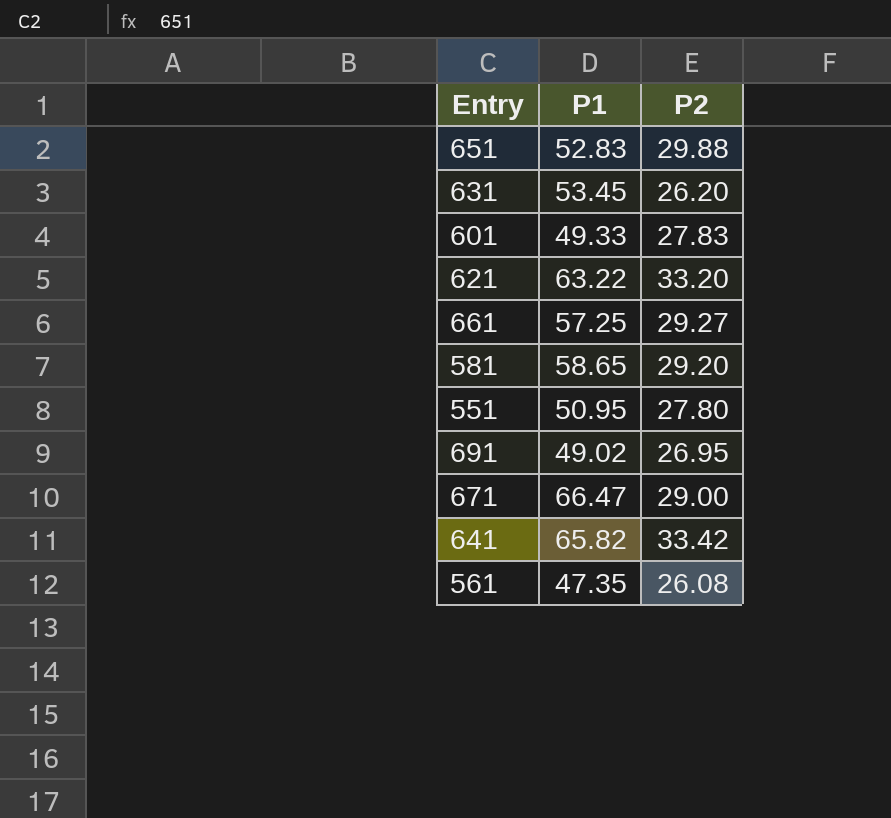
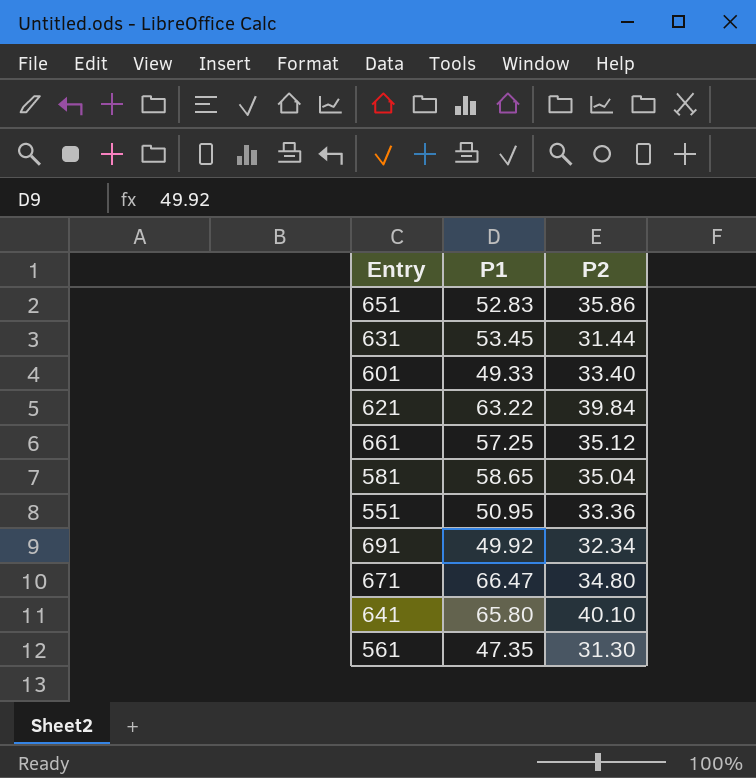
651 | P2: 29.88 -> 35.86
631 | P2: 26.20 -> 31.44
601 | P2: 27.83 -> 33.40
621 | P2: 33.20 -> 39.84
661 | P2: 29.27 -> 35.12
581 | P2: 29.20 -> 35.04
551 | P2: 27.80 -> 33.36
691 | P1: 49.02 -> 49.92
691 | P2: 26.95 -> 32.34
671 | P2: 29.00 -> 34.80
641 | P1: 65.82 -> 65.80
641 | P2: 33.42 -> 40.10
561 | P2: 26.08 -> 31.30

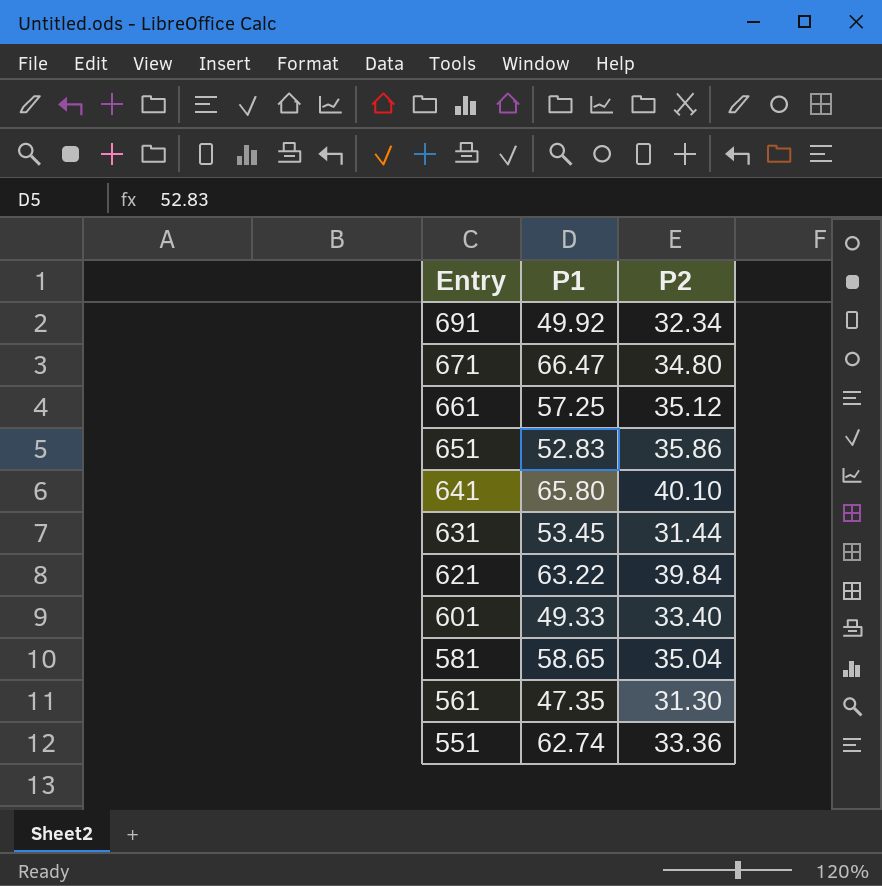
row order: none -> Entry descending
551 | P1: 50.95 -> 62.74

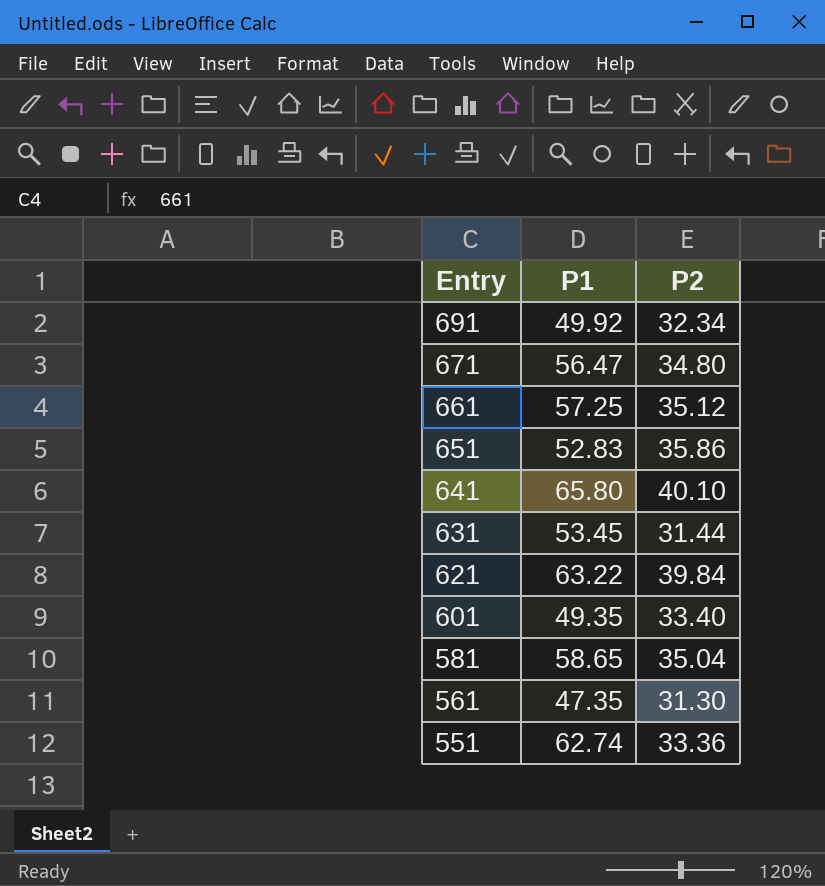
671 | P1: 66.47 -> 56.47
601 | P1: 49.33 -> 49.35

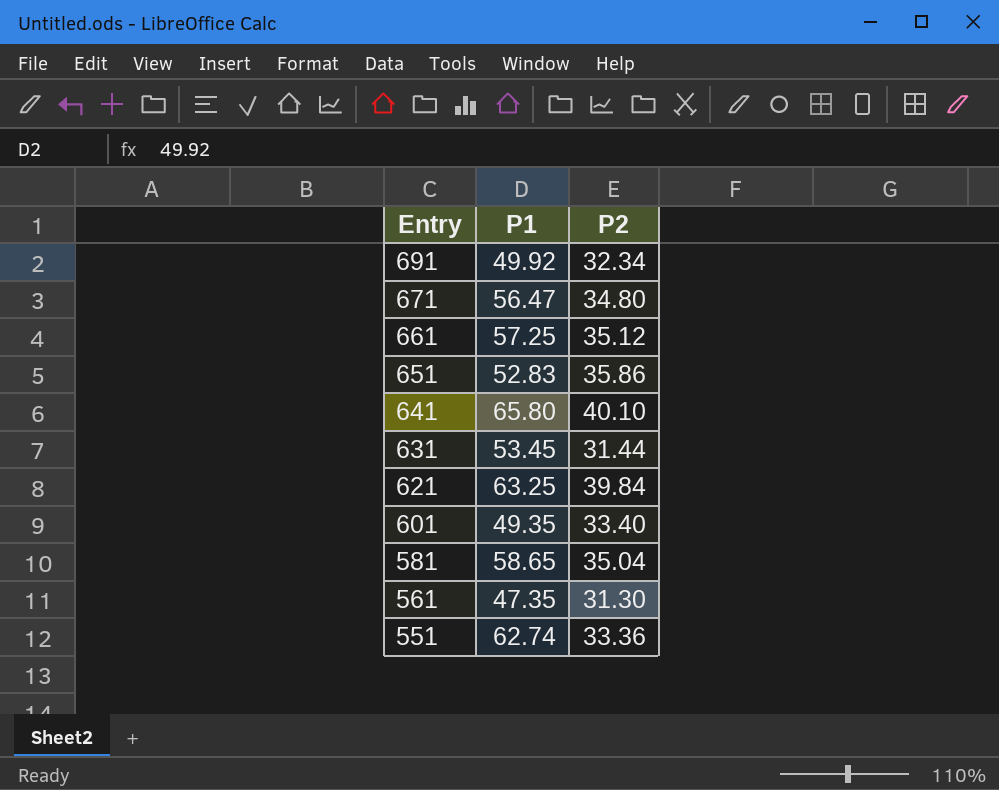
621 | P1: 63.22 -> 63.25

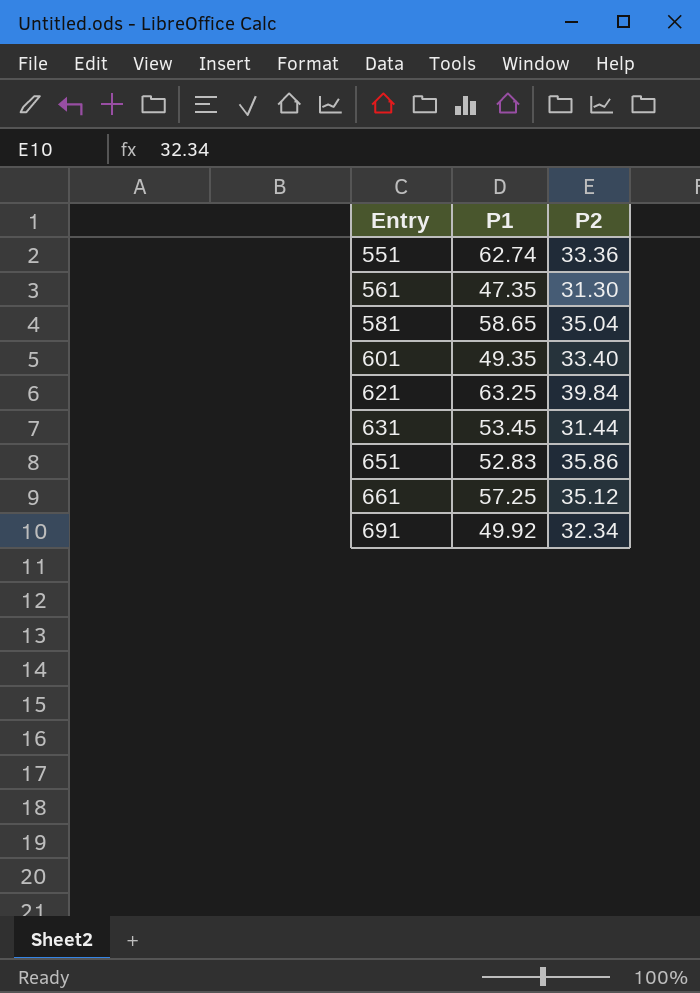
row order: Entry descending -> Entry ascending
row 671: 56.47 | 34.80 -> none
row 641: 65.80 | 40.10 -> none

